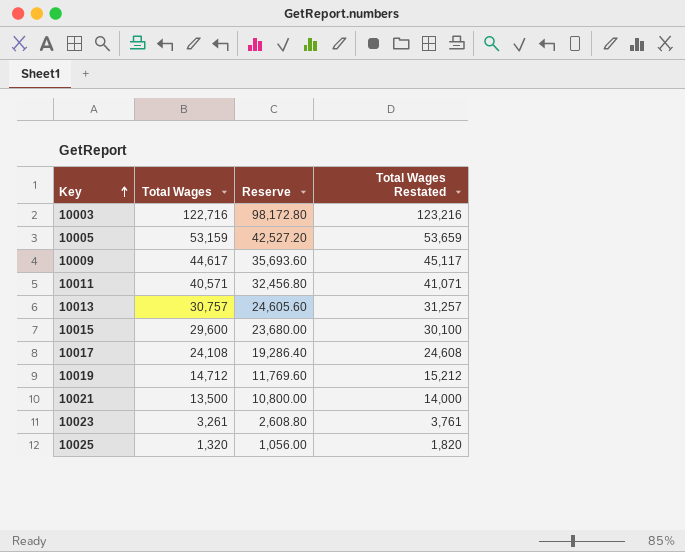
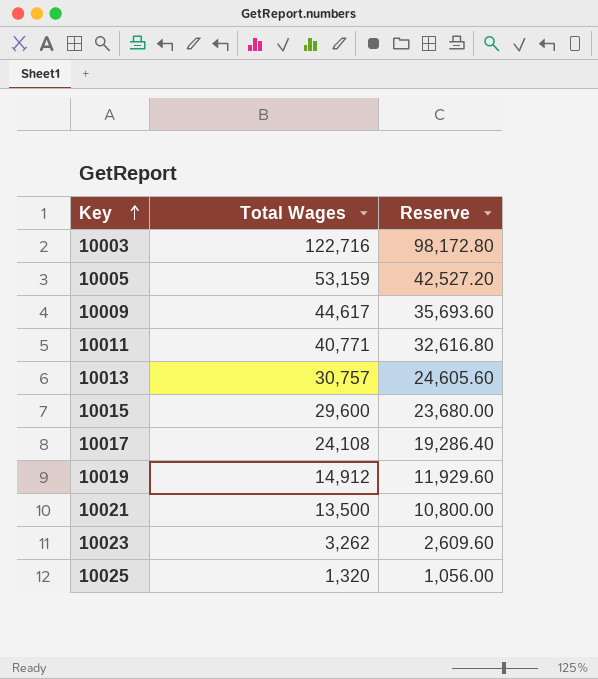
column Total Wages Restated | formula: [Total Wages] + 500 -> none
10011 | Total Wages: 40,571 -> 40,771
10011 | Reserve: 32,456.80 -> 32,616.80
10019 | Total Wages: 14,712 -> 14,912
10019 | Reserve: 11,769.60 -> 11,929.60
10023 | Total Wages: 3,261 -> 3,262
10023 | Reserve: 2,608.80 -> 2,609.60

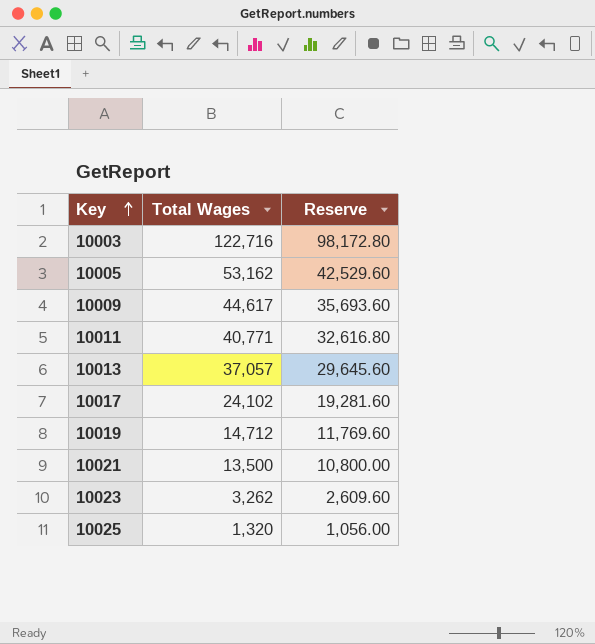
row 10015: 29,600 | 23,680.00 -> none
10005 | Total Wages: 53,159 -> 53,162
10005 | Reserve: 42,527.20 -> 42,529.60
10013 | Total Wages: 30,757 -> 37,057
10013 | Reserve: 24,605.60 -> 29,645.60
10017 | Total Wages: 24,108 -> 24,102
10017 | Reserve: 19,286.40 -> 19,281.60
10019 | Total Wages: 14,912 -> 14,712
10019 | Reserve: 11,929.60 -> 11,769.60

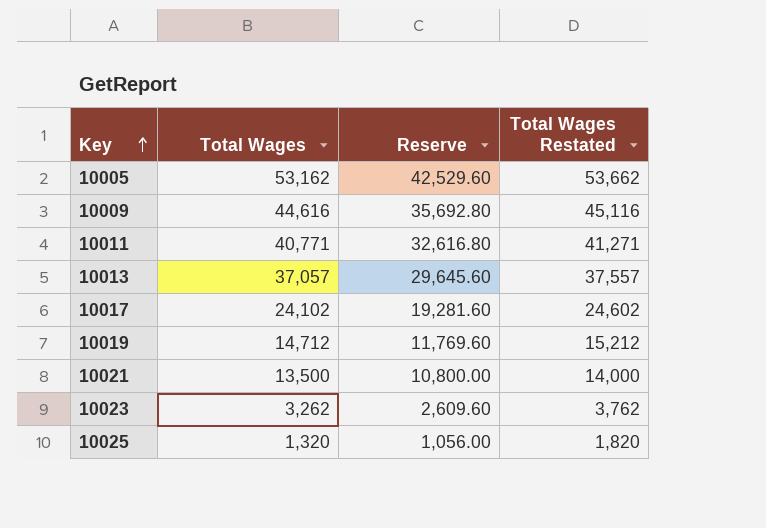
column Total Wages Restated | formula: none -> [Total Wages] + 500
row 10003: 122,716 | 98,172.80 -> none
10009 | Total Wages: 44,617 -> 44,616
10009 | Reserve: 35,693.60 -> 35,692.80

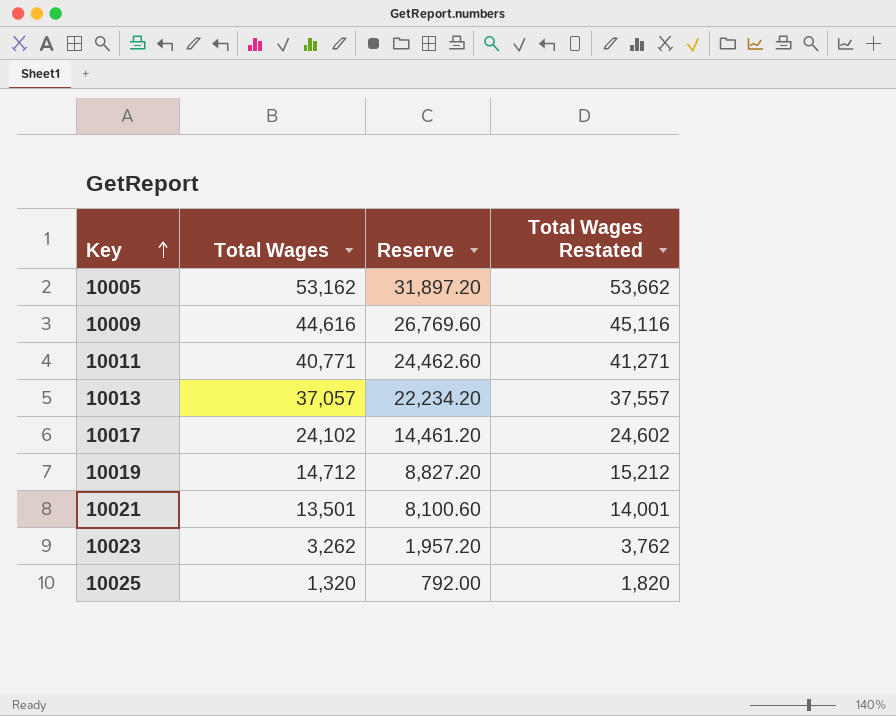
column Reserve | formula: [Total Wages] * 0.8 -> [Total Wages] * 0.6
10021 | Total Wages: 13,500 -> 13,501
10021 | Total Wages Restated: 14,000 -> 14,001

